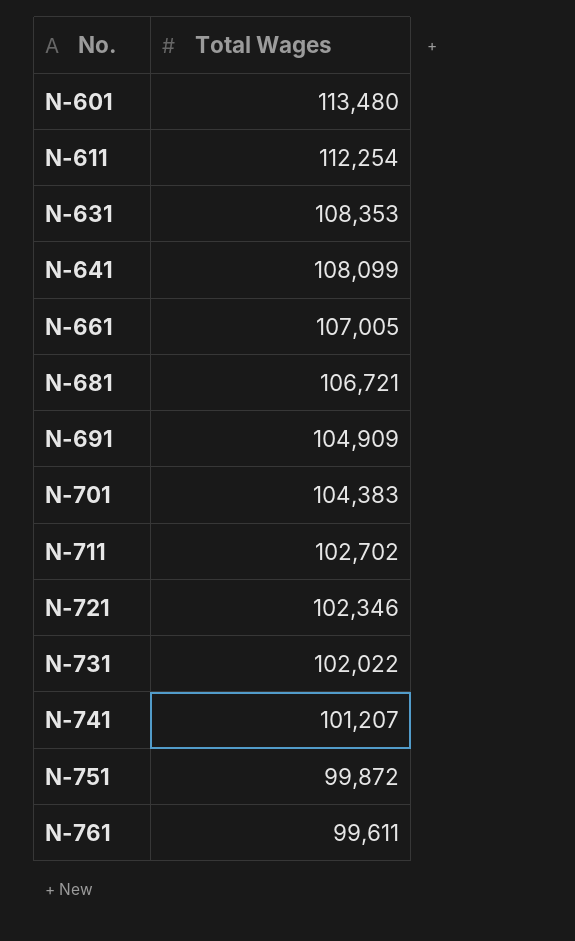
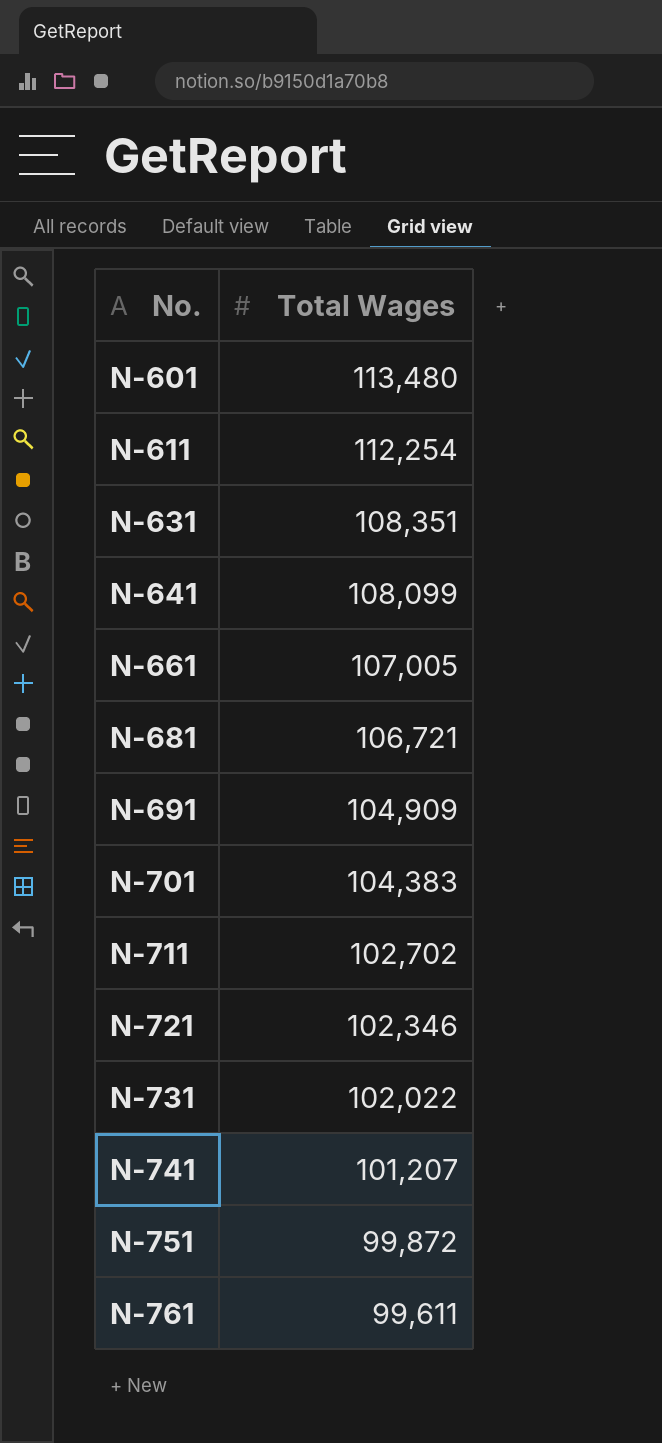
N-631 | Total Wages: 108,353 -> 108,351

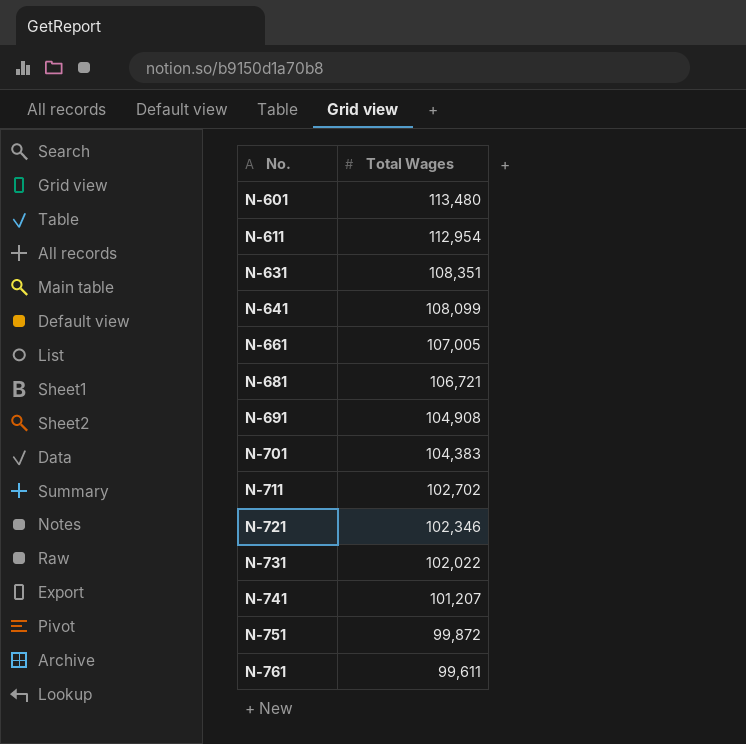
N-611 | Total Wages: 112,254 -> 112,954
N-691 | Total Wages: 104,909 -> 104,908

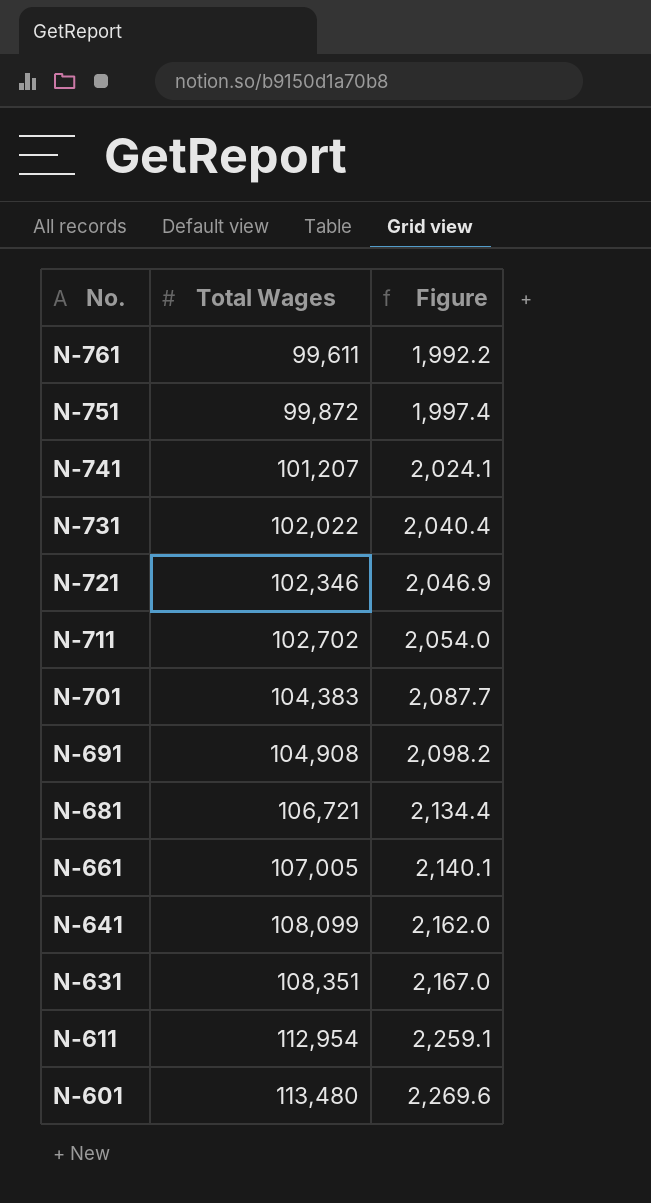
row order: No. ascending -> No. descending
column Figure | formula: none -> [Total Wages] * 0.02

